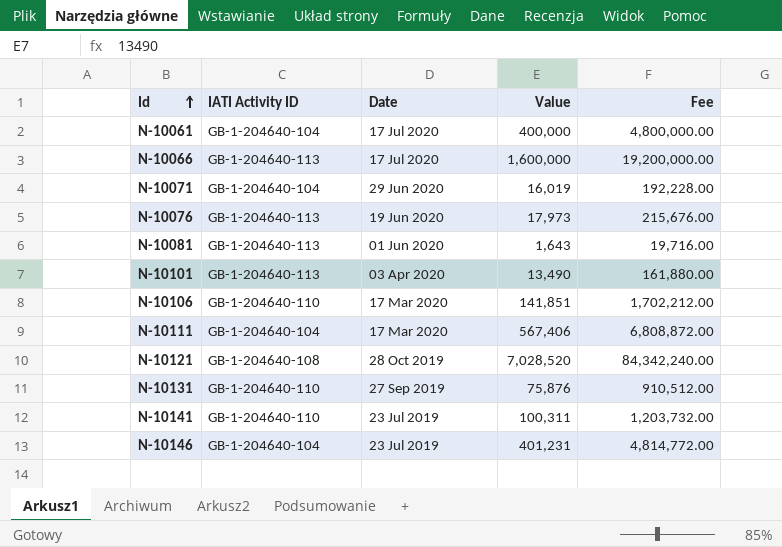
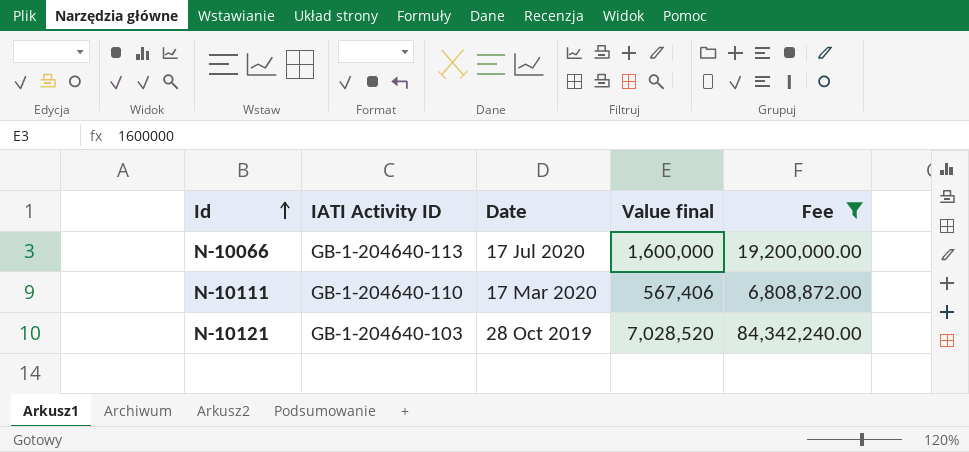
filter: none -> Fee >= 6,808,872.00
column name: Value -> Value final
N-10111 | IATI Activity ID: GB-1-204640-104 -> GB-1-204640-110
N-10121 | IATI Activity ID: GB-1-204640-108 -> GB-1-204640-103

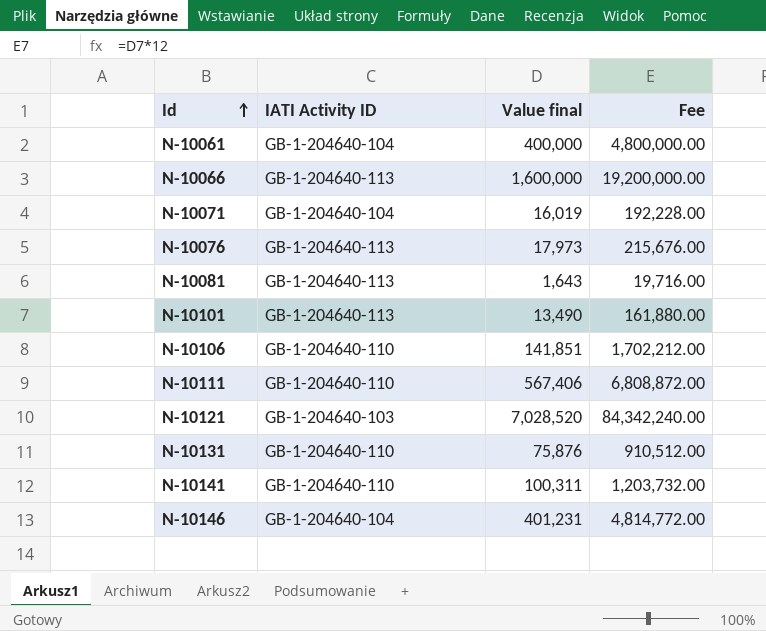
filter: Fee >= 6,808,872.00 -> none
column Date | position: 3 -> none

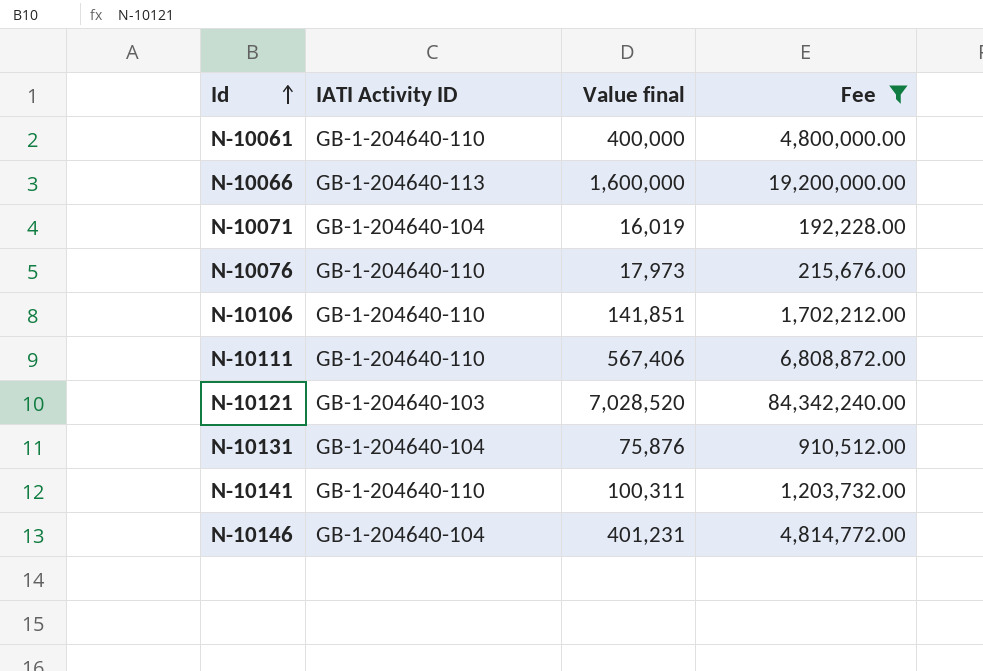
filter: none -> Fee >= 192,228.00
N-10061 | IATI Activity ID: GB-1-204640-104 -> GB-1-204640-110
N-10076 | IATI Activity ID: GB-1-204640-113 -> GB-1-204640-110
N-10131 | IATI Activity ID: GB-1-204640-110 -> GB-1-204640-104

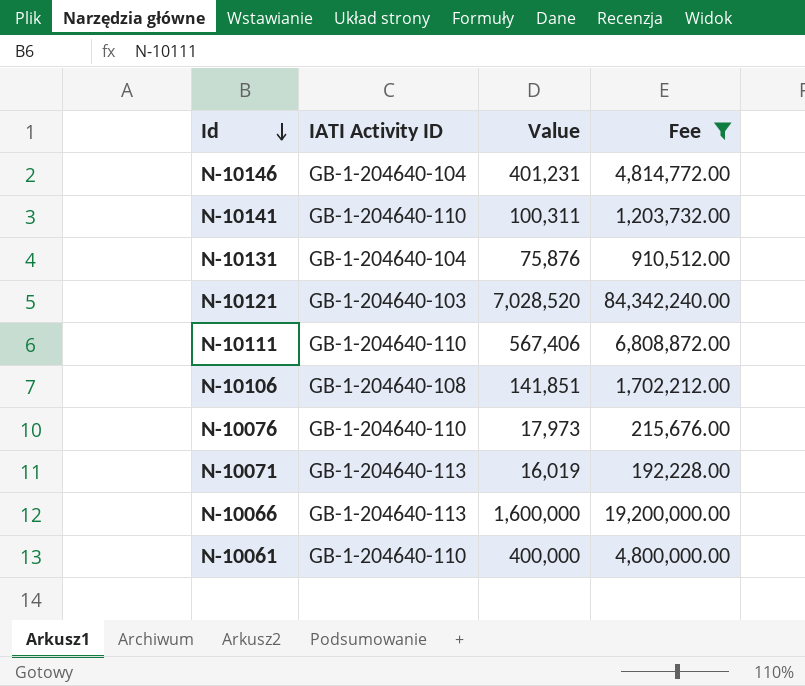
row order: Id ascending -> Id descending
column name: Value final -> Value
N-10106 | IATI Activity ID: GB-1-204640-110 -> GB-1-204640-108
N-10071 | IATI Activity ID: GB-1-204640-104 -> GB-1-204640-113

